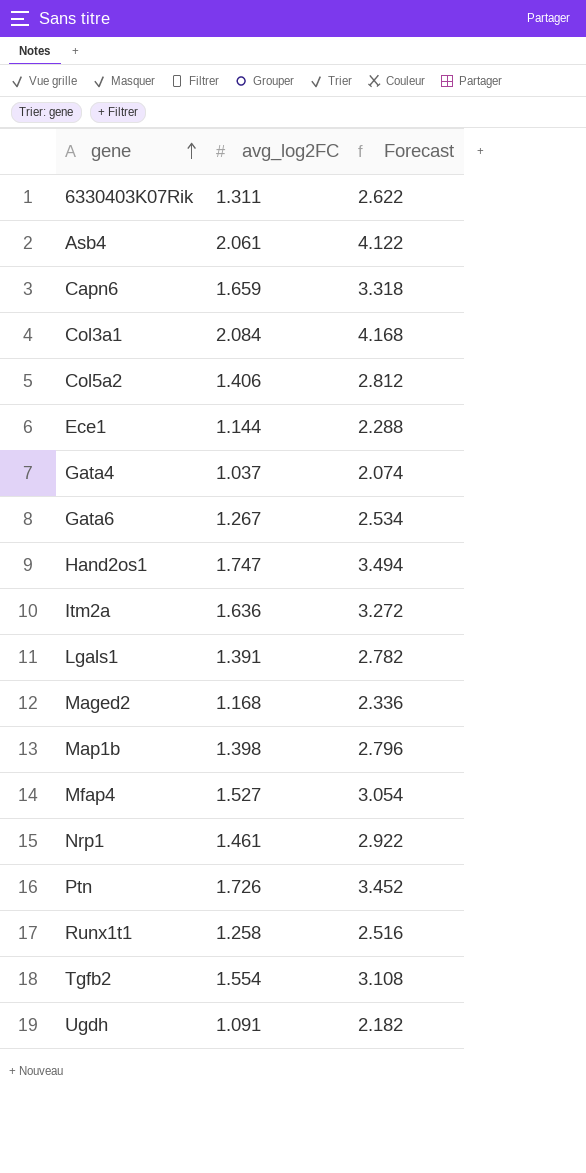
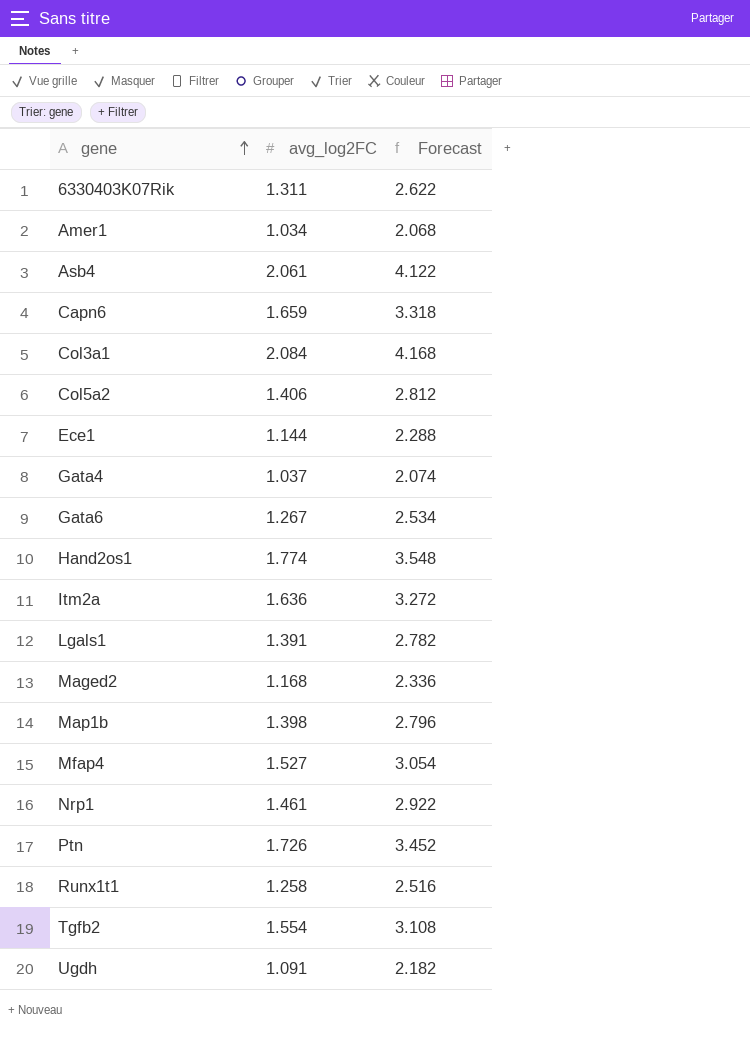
row Amer1: none -> 1.034 | 2.068
Hand2os1 | avg_log2FC: 1.747 -> 1.774
Hand2os1 | Forecast: 3.494 -> 3.548

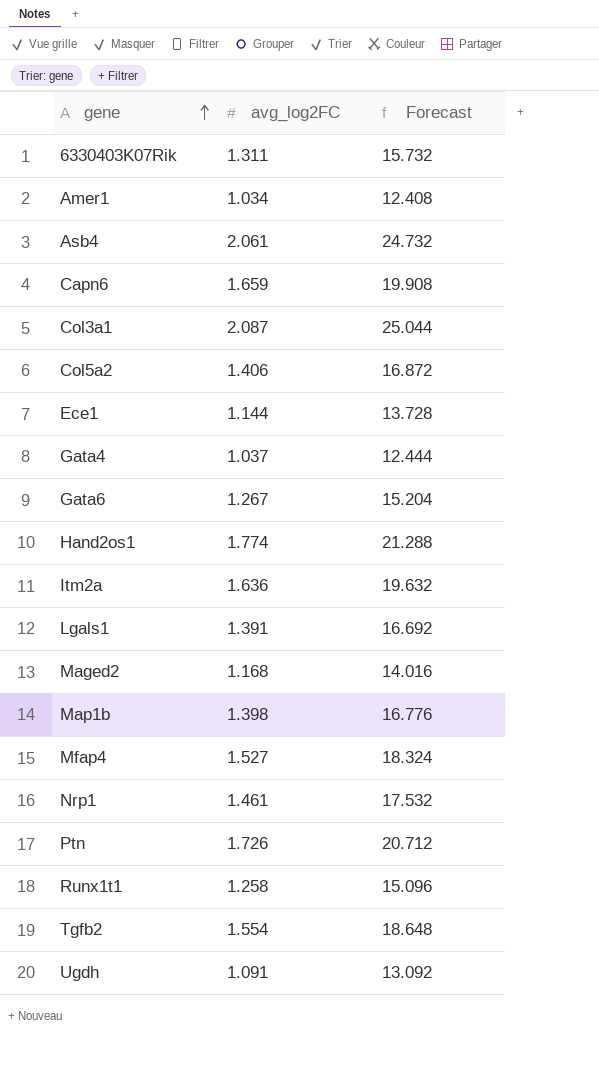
column Forecast | formula: [avg_log2FC] * 2 -> [avg_log2FC] * 12
Col3a1 | avg_log2FC: 2.084 -> 2.087

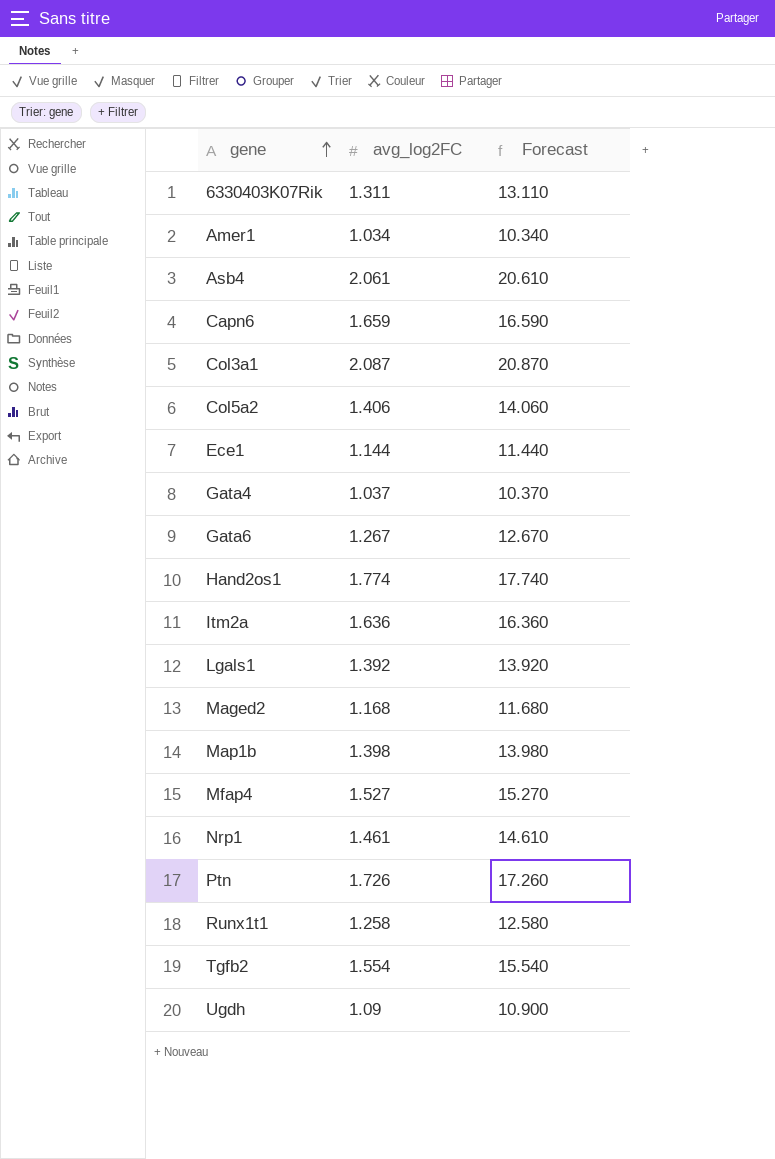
column Forecast | formula: [avg_log2FC] * 12 -> [avg_log2FC] * 10
Lgals1 | avg_log2FC: 1.391 -> 1.392
Ugdh | avg_log2FC: 1.091 -> 1.09

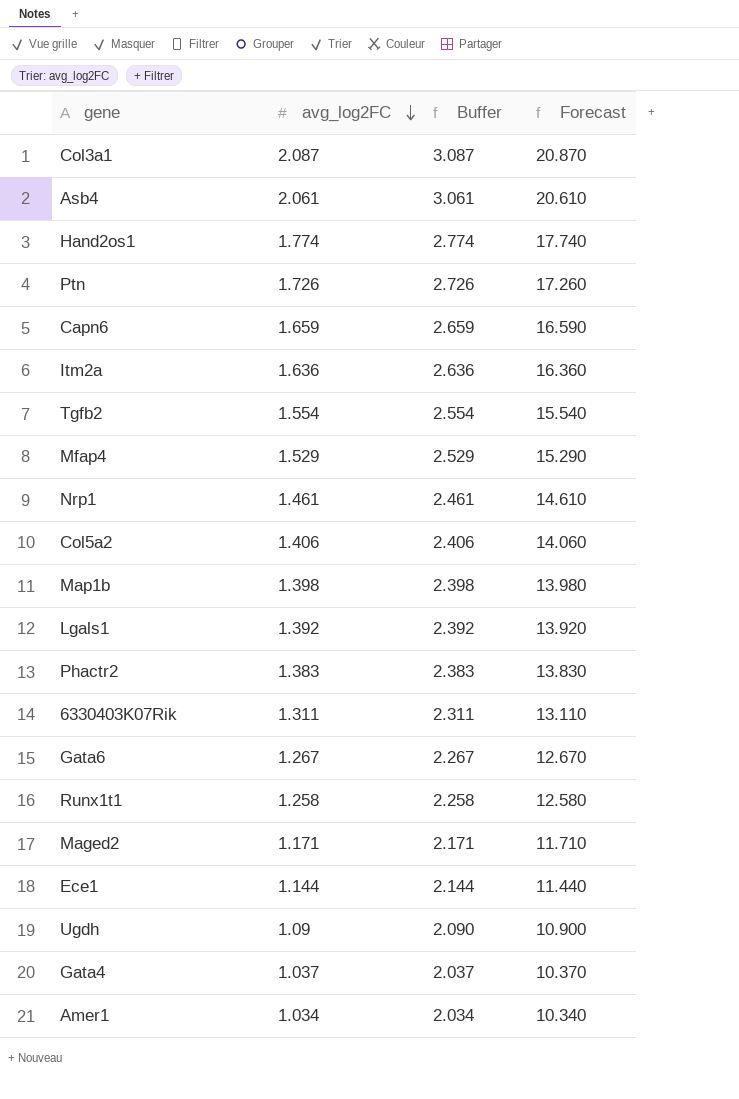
row order: gene ascending -> avg_log2FC descending
column Buffer | formula: none -> [avg_log2FC] + 1
Mfap4 | avg_log2FC: 1.527 -> 1.529
Mfap4 | Forecast: 15.270 -> 15.290
row Phactr2: none -> 1.383 | 2.383 | 13.830
Maged2 | avg_log2FC: 1.168 -> 1.171
Maged2 | Forecast: 11.680 -> 11.710

